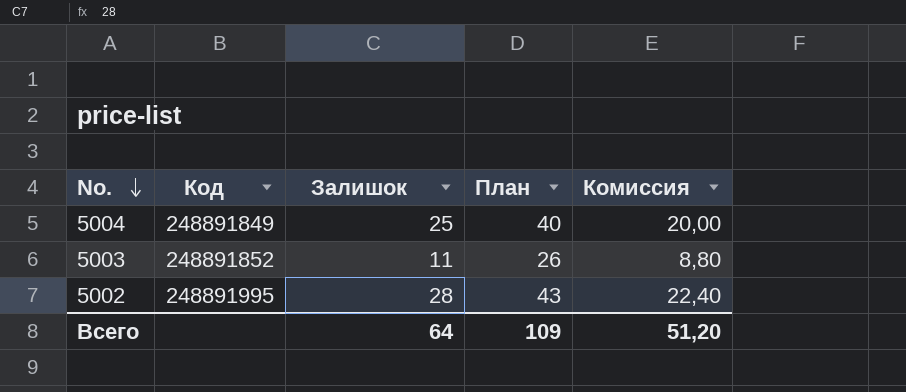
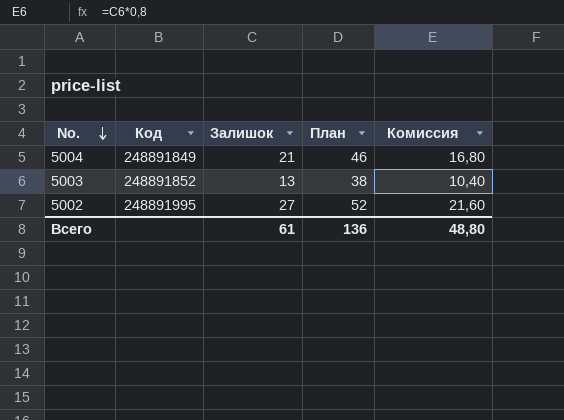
column План | formula: [Залишок] + 15 -> [Залишок] + 25
5004 | Залишок: 25 -> 21
5004 | Комиссия: 20,00 -> 16,80
5003 | Залишок: 11 -> 13
5003 | Комиссия: 8,80 -> 10,40
5002 | Залишок: 28 -> 27
5002 | Комиссия: 22,40 -> 21,60
Всего | Залишок: 64 -> 61
Всего | План: 109 -> 136
Всего | Комиссия: 51,20 -> 48,80

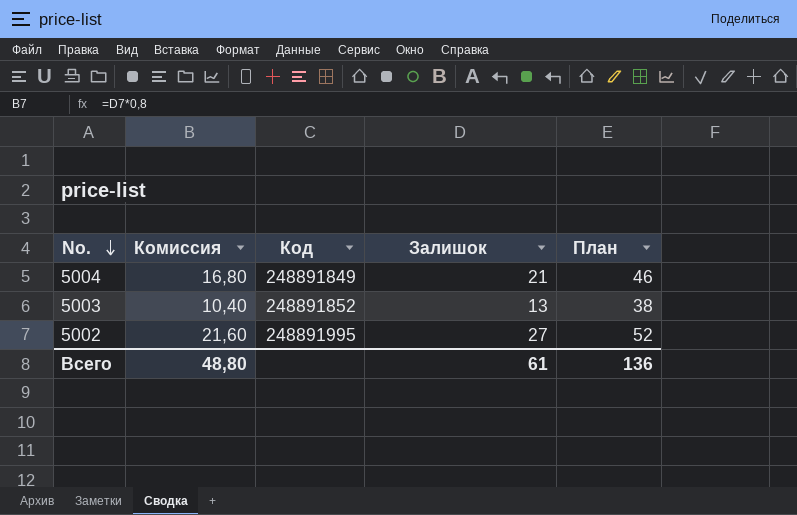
column Комиссия | position: 5 -> 2

